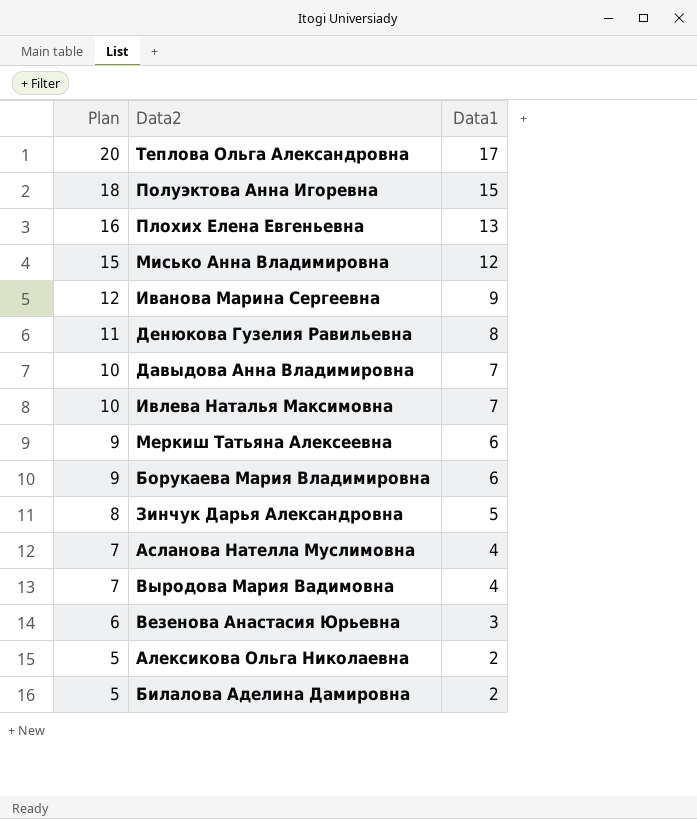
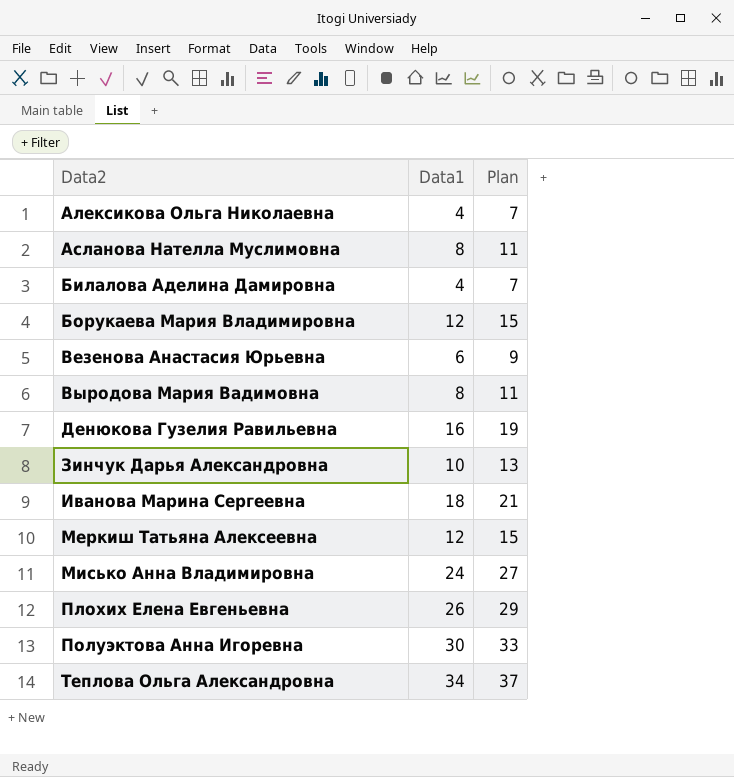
row order: Plan descending -> Data2 ascending
column Plan | position: 1 -> 3
row Давыдова Анна Владимировна: 10 | 7 -> none
row Ивлева Наталья Максимовна: 10 | 7 -> none
Алексикова Ольга Николаевна | Data1: 2 -> 4
Алексикова Ольга Николаевна | Plan: 5 -> 7
Асланова Нателла Муслимовна | Data1: 4 -> 8
Асланова Нателла Муслимовна | Plan: 7 -> 11
Билалова Аделина Дамировна | Data1: 2 -> 4
Билалова Аделина Дамировна | Plan: 5 -> 7
Борукаева Мария Владимировна | Data1: 6 -> 12
Борукаева Мария Владимировна | Plan: 9 -> 15
Везенова Анастасия Юрьевна | Data1: 3 -> 6
Везенова Анастасия Юрьевна | Plan: 6 -> 9
Выродова Мария Вадимовна | Data1: 4 -> 8
Выродова Мария Вадимовна | Plan: 7 -> 11
Денюкова Гузелия Равильевна | Data1: 8 -> 16
Денюкова Гузелия Равильевна | Plan: 11 -> 19
Зинчук Дарья Александровна | Data1: 5 -> 10
Зинчук Дарья Александровна | Plan: 8 -> 13
Иванова Марина Сергеевна | Data1: 9 -> 18
Иванова Марина Сергеевна | Plan: 12 -> 21
Меркиш Татьяна Алексеевна | Data1: 6 -> 12
Меркиш Татьяна Алексеевна | Plan: 9 -> 15
Мисько Анна Владимировна | Data1: 12 -> 24
Мисько Анна Владимировна | Plan: 15 -> 27
Плохих Елена Евгеньевна | Data1: 13 -> 26
Плохих Елена Евгеньевна | Plan: 16 -> 29
Полуэктова Анна Игоревна | Data1: 15 -> 30
Полуэктова Анна Игоревна | Plan: 18 -> 33
Теплова Ольга Александровна | Data1: 17 -> 34
Теплова Ольга Александровна | Plan: 20 -> 37

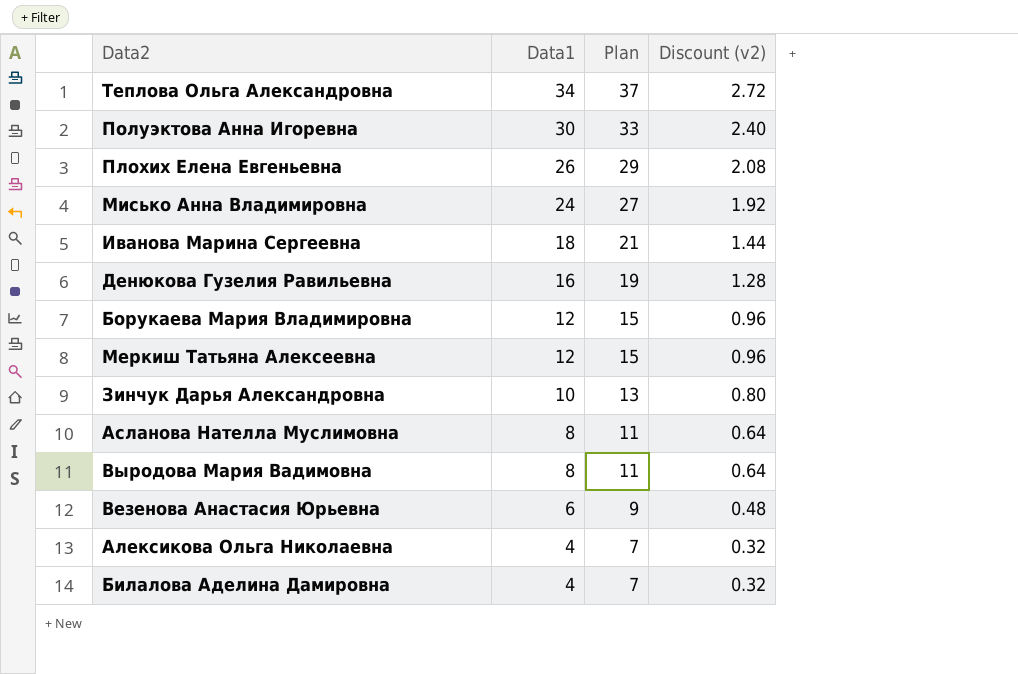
row order: Data2 ascending -> Data1 descending
column Discount (v2) | formula: none -> [Data1] * 0.08

